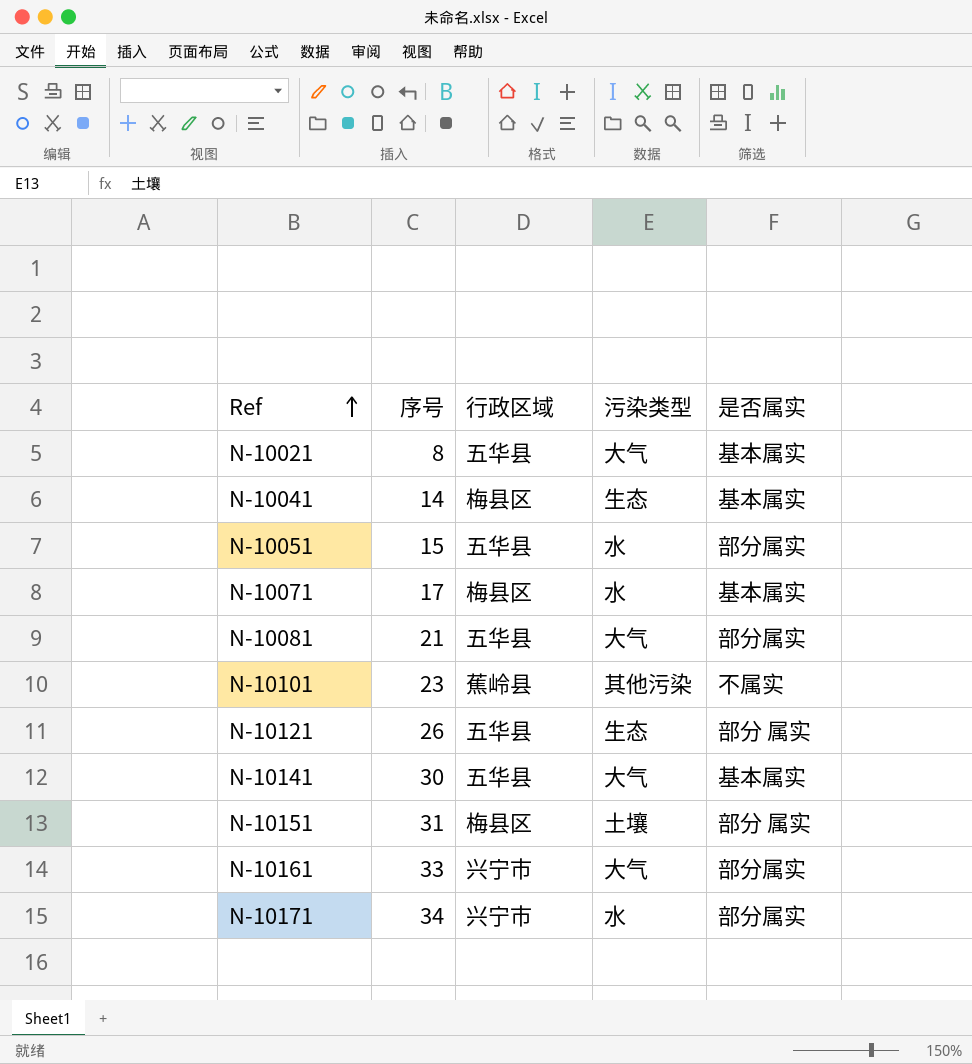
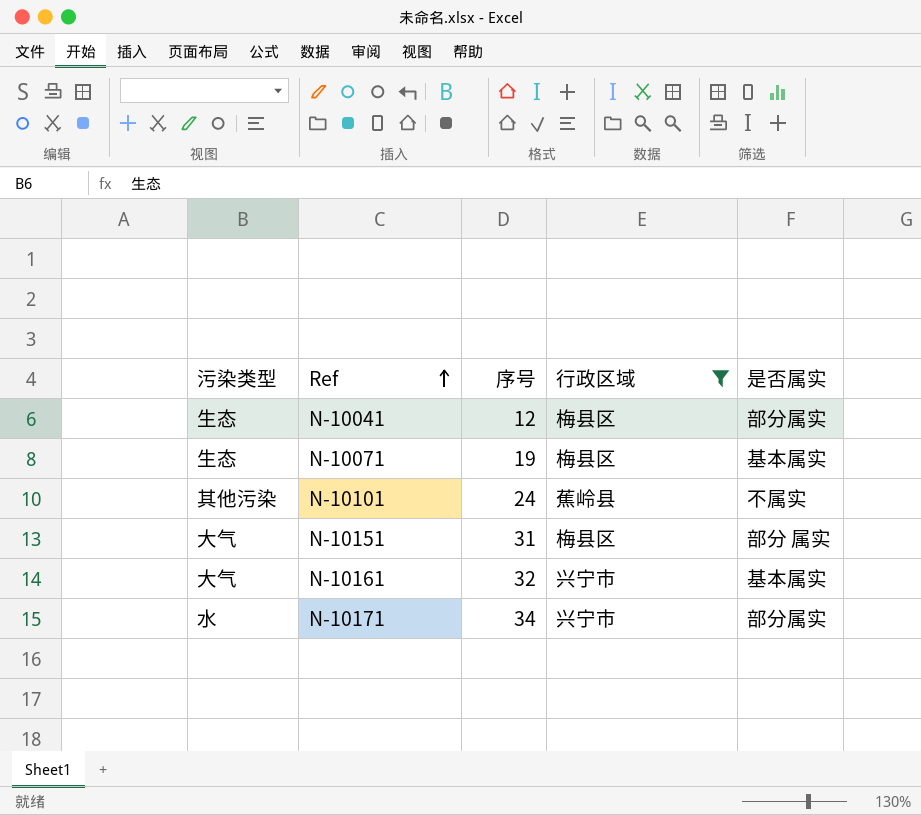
filter: none -> 行政区域 != 五华县
column 污染类型 | position: 4 -> 1
N-10041 | 序号: 14 -> 12
N-10041 | 是否属实: 基本属实 -> 部分属实
N-10071 | 污染类型: 水 -> 生态
N-10071 | 序号: 17 -> 19
N-10101 | 序号: 23 -> 24
N-10151 | 污染类型: 土壤 -> 大气
N-10161 | 序号: 33 -> 32
N-10161 | 是否属实: 部分属实 -> 基本属实

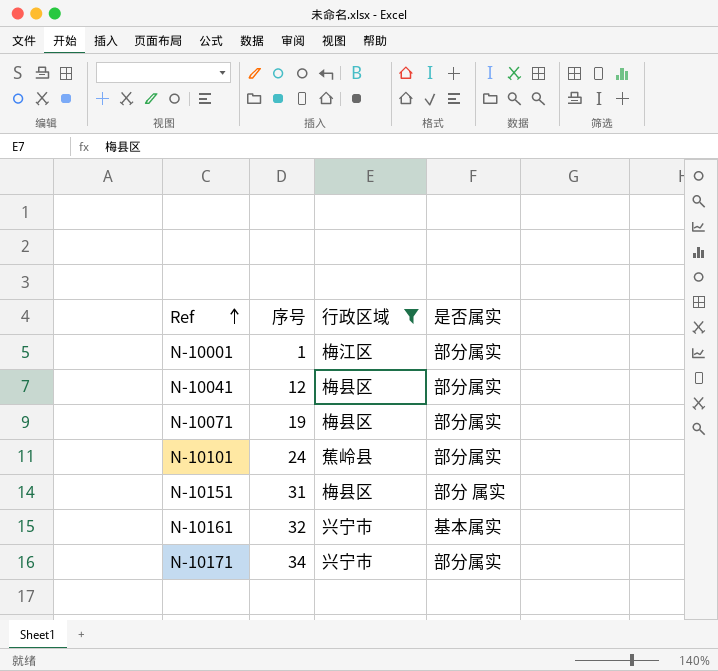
column 污染类型 | position: 1 -> none
row N-10001: none -> 1 | 梅江区 | 部分属实
N-10071 | 是否属实: 基本属实 -> 部分属实
N-10101 | 是否属实: 不属实 -> 部分属实

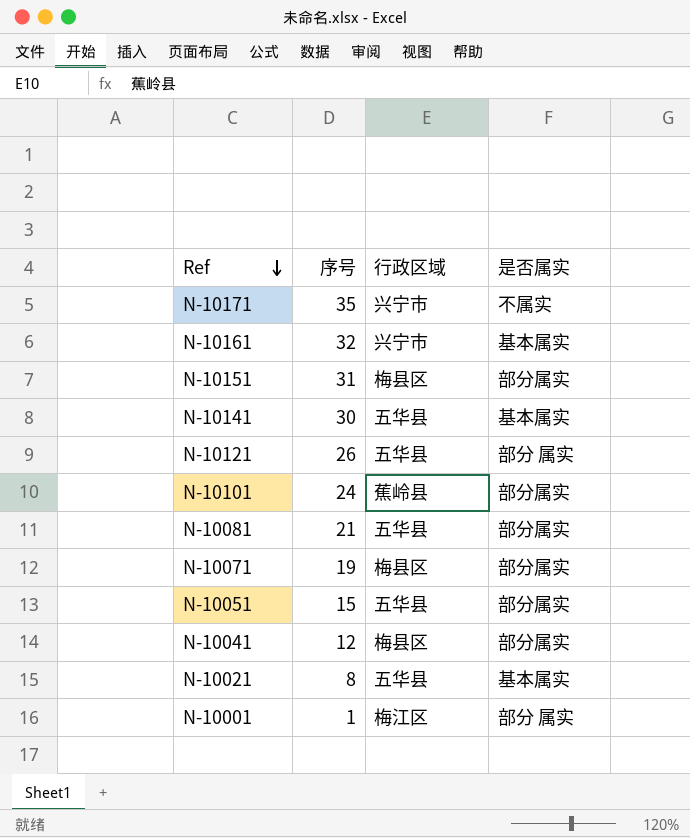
filter: 行政区域 != 五华县 -> none
row order: Ref ascending -> Ref descending
N-10171 | 序号: 34 -> 35
N-10171 | 是否属实: 部分属实 -> 不属实
N-10151 | 是否属实: 部分 属实 -> 部分属实
N-10001 | 是否属实: 部分属实 -> 部分 属实

